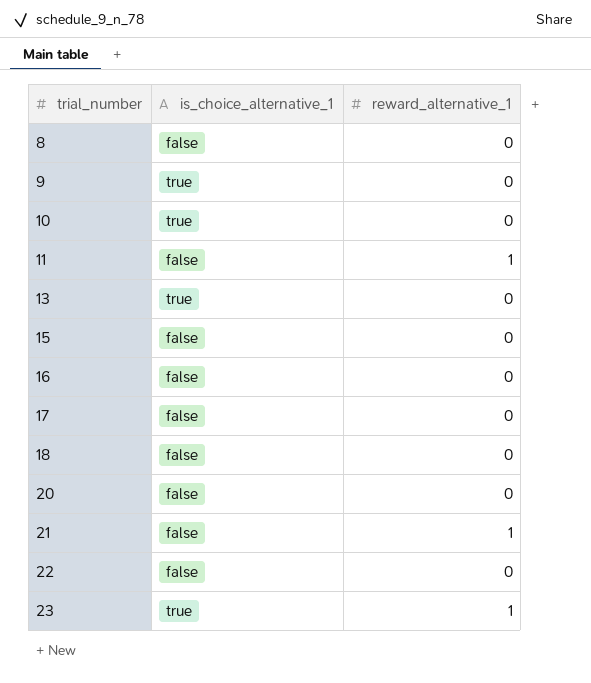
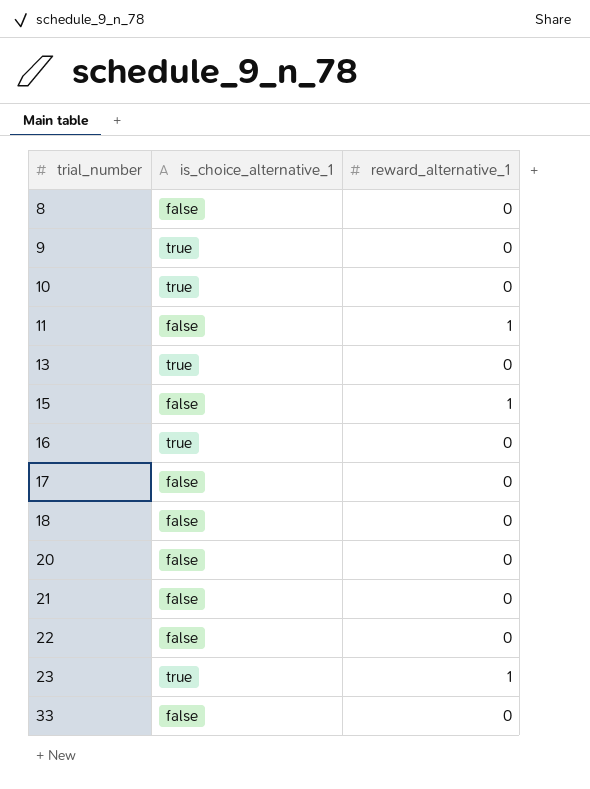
15 | reward_alternative_1: 0 -> 1
16 | is_choice_alternative_1: false -> true
21 | reward_alternative_1: 1 -> 0
row 33: none -> false | 0

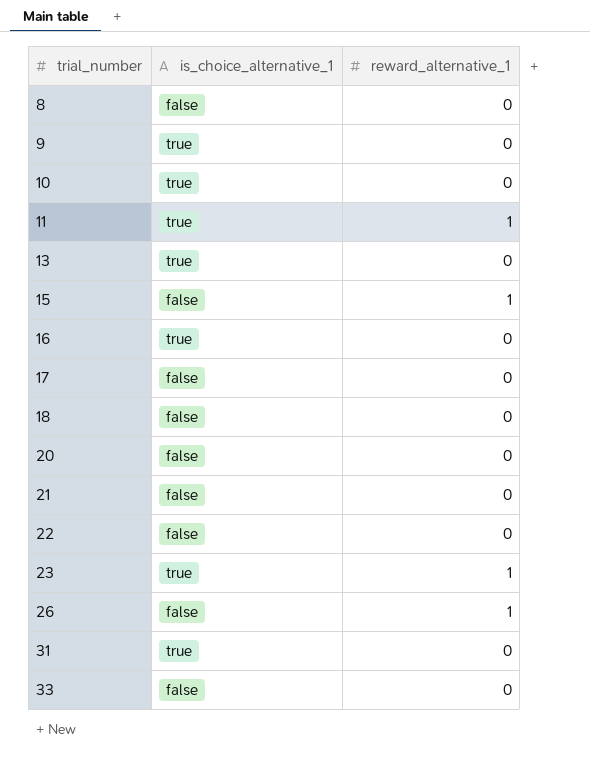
11 | is_choice_alternative_1: false -> true
row 26: none -> false | 1
row 31: none -> true | 0

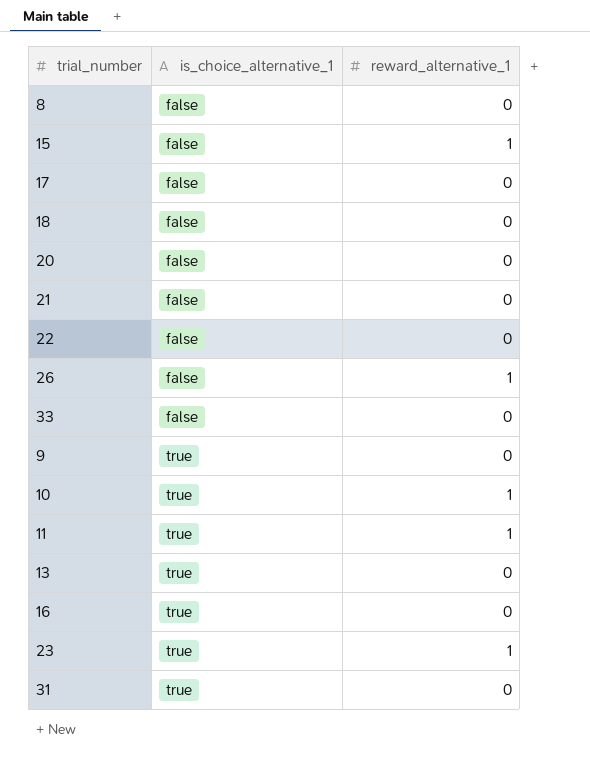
row order: trial_number ascending -> is_choice_alternative_1 ascending
10 | reward_alternative_1: 0 -> 1

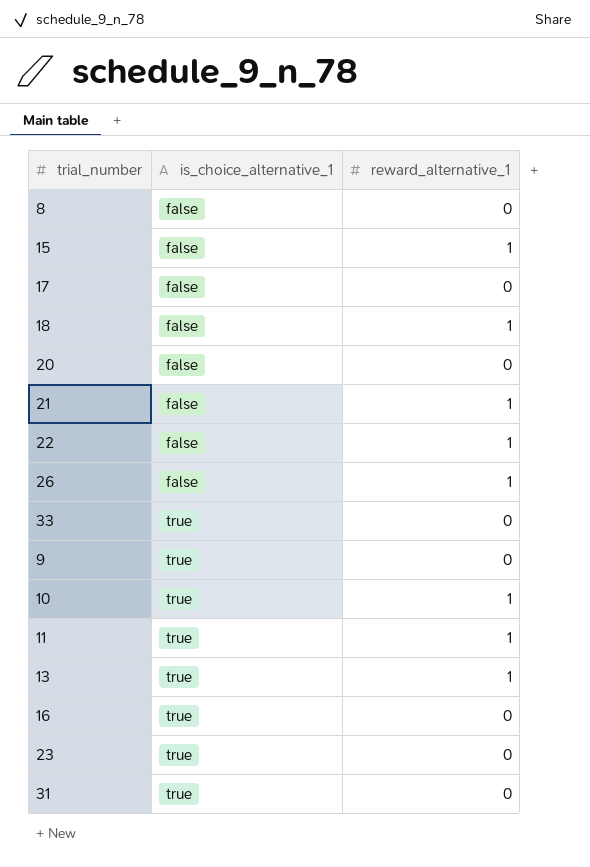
18 | reward_alternative_1: 0 -> 1
21 | reward_alternative_1: 0 -> 1
22 | reward_alternative_1: 0 -> 1
33 | is_choice_alternative_1: false -> true
13 | reward_alternative_1: 0 -> 1
23 | reward_alternative_1: 1 -> 0

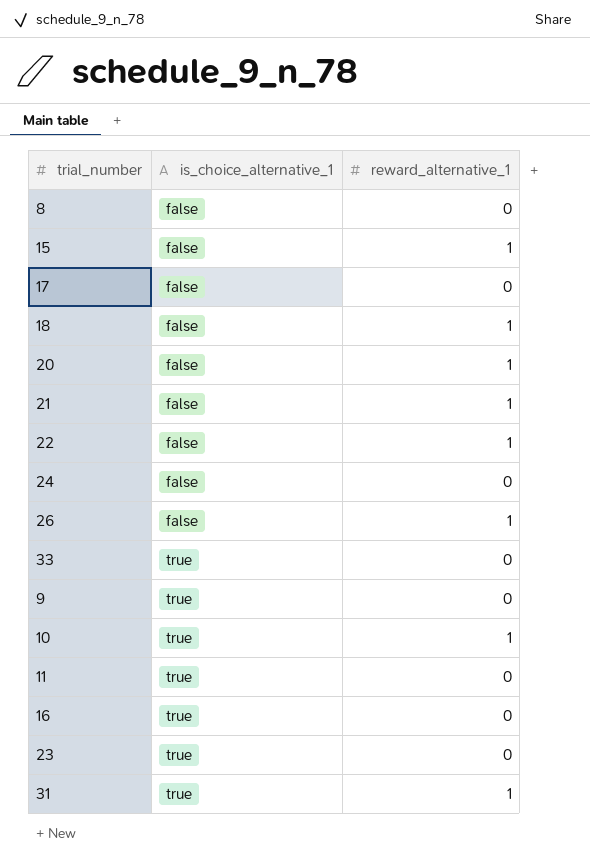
row 13: true | 1 -> none
20 | reward_alternative_1: 0 -> 1
row 24: none -> false | 0
11 | reward_alternative_1: 1 -> 0
31 | reward_alternative_1: 0 -> 1

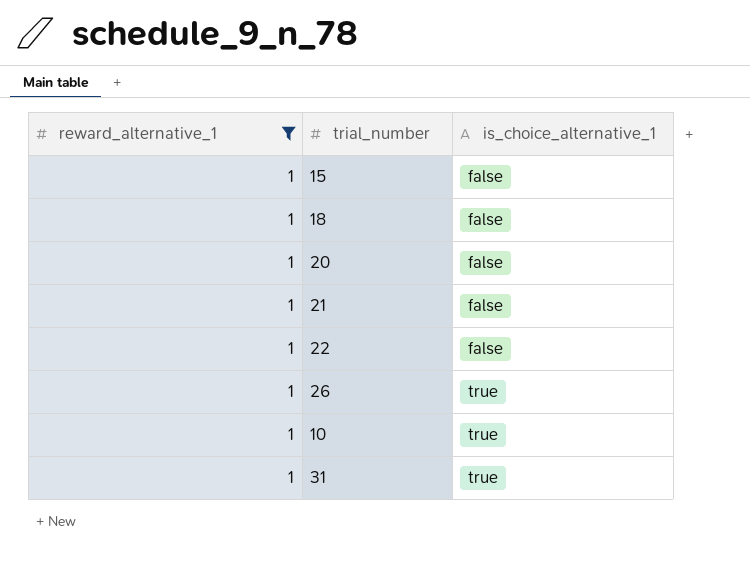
filter: none -> reward_alternative_1 = 1
column reward_alternative_1 | position: 3 -> 1
26 | is_choice_alternative_1: false -> true

